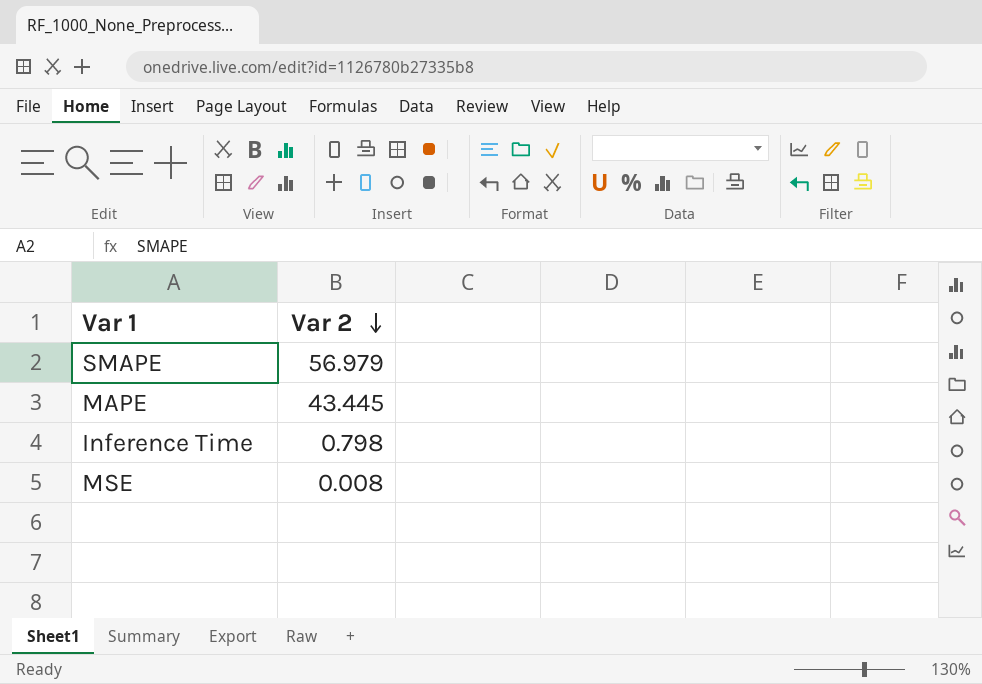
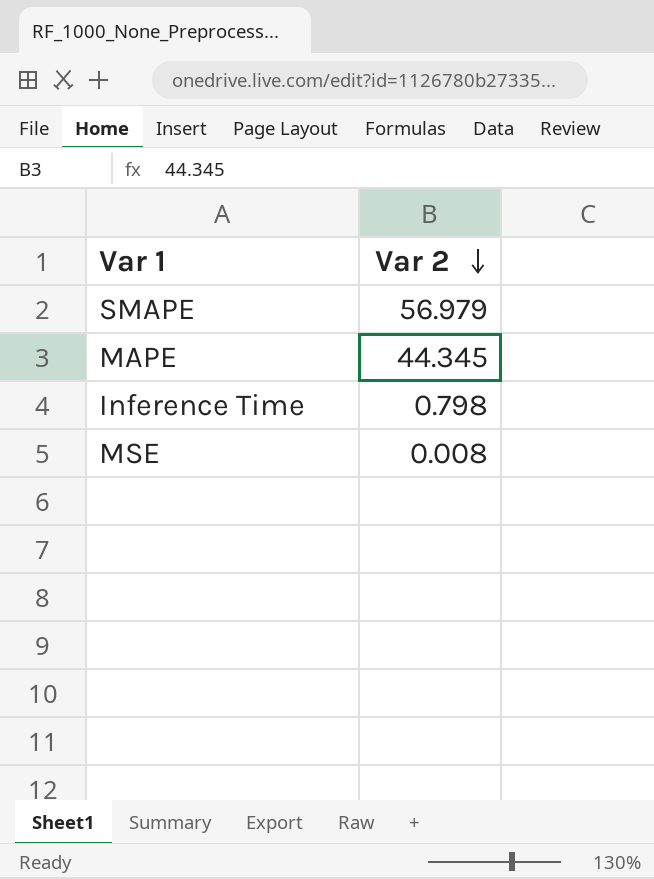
MAPE | Var 2: 43.445 -> 44.345

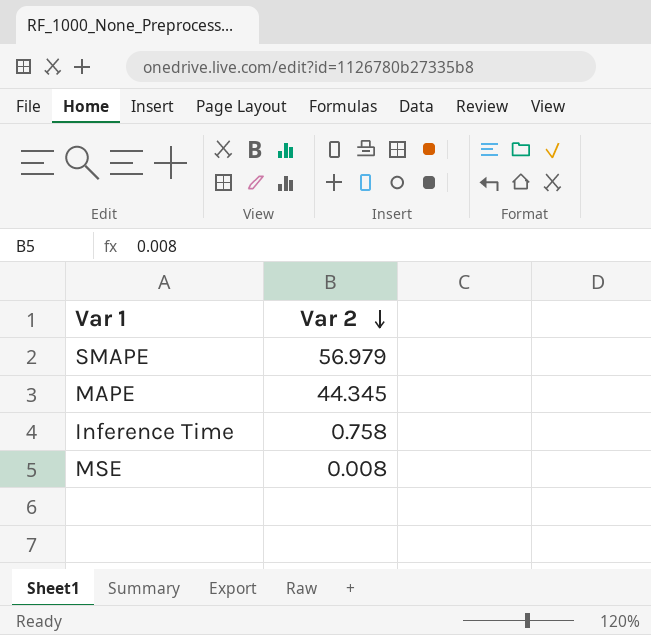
Inference Time | Var 2: 0.798 -> 0.758

